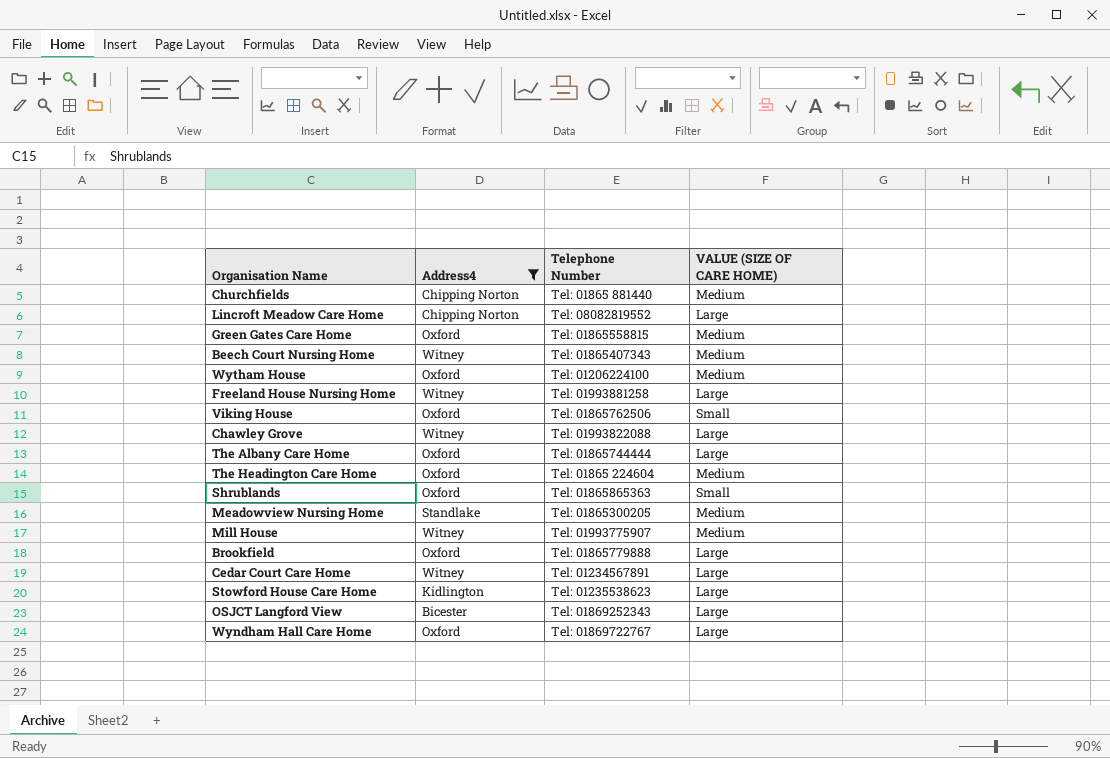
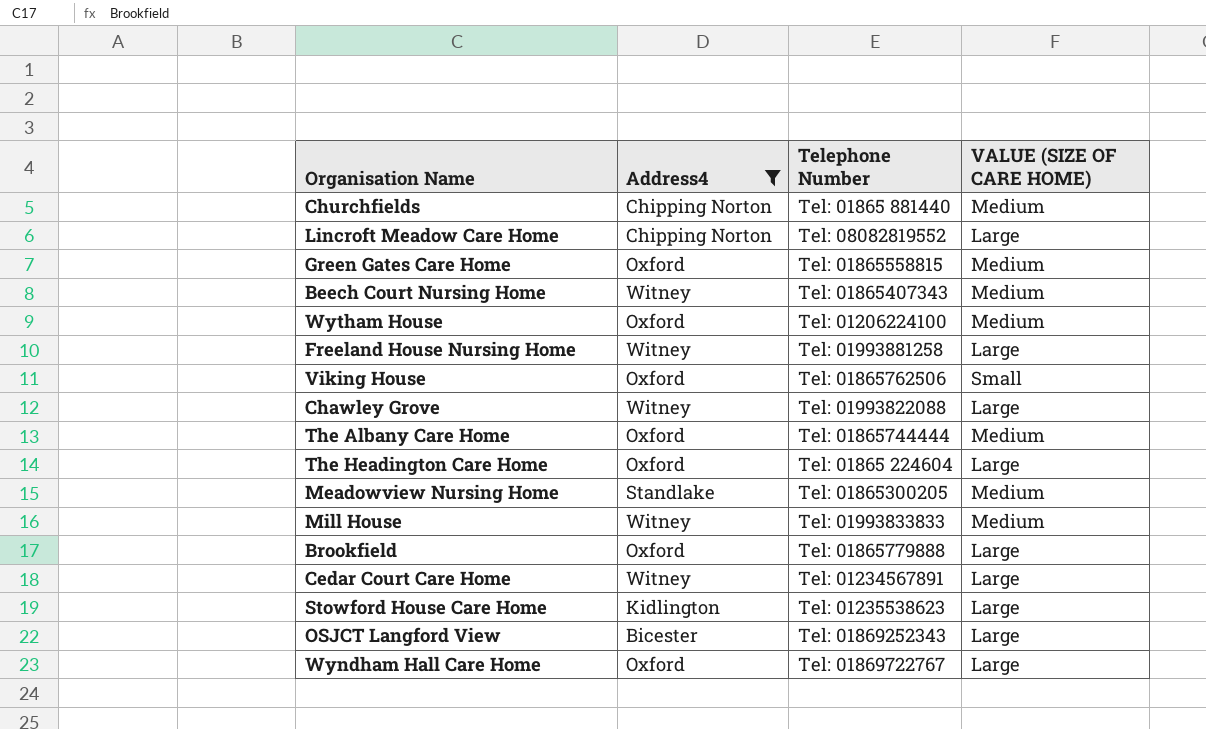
row Shrublands: Oxford | Tel: 01865865363 | Small -> none
The Albany Care Home | VALUE (SIZE OF CARE HOME): Large -> Medium
The Headington Care Home | VALUE (SIZE OF CARE HOME): Medium -> Large
Mill House | Telephone Number: Tel: 01993775907 -> Tel: 01993833833

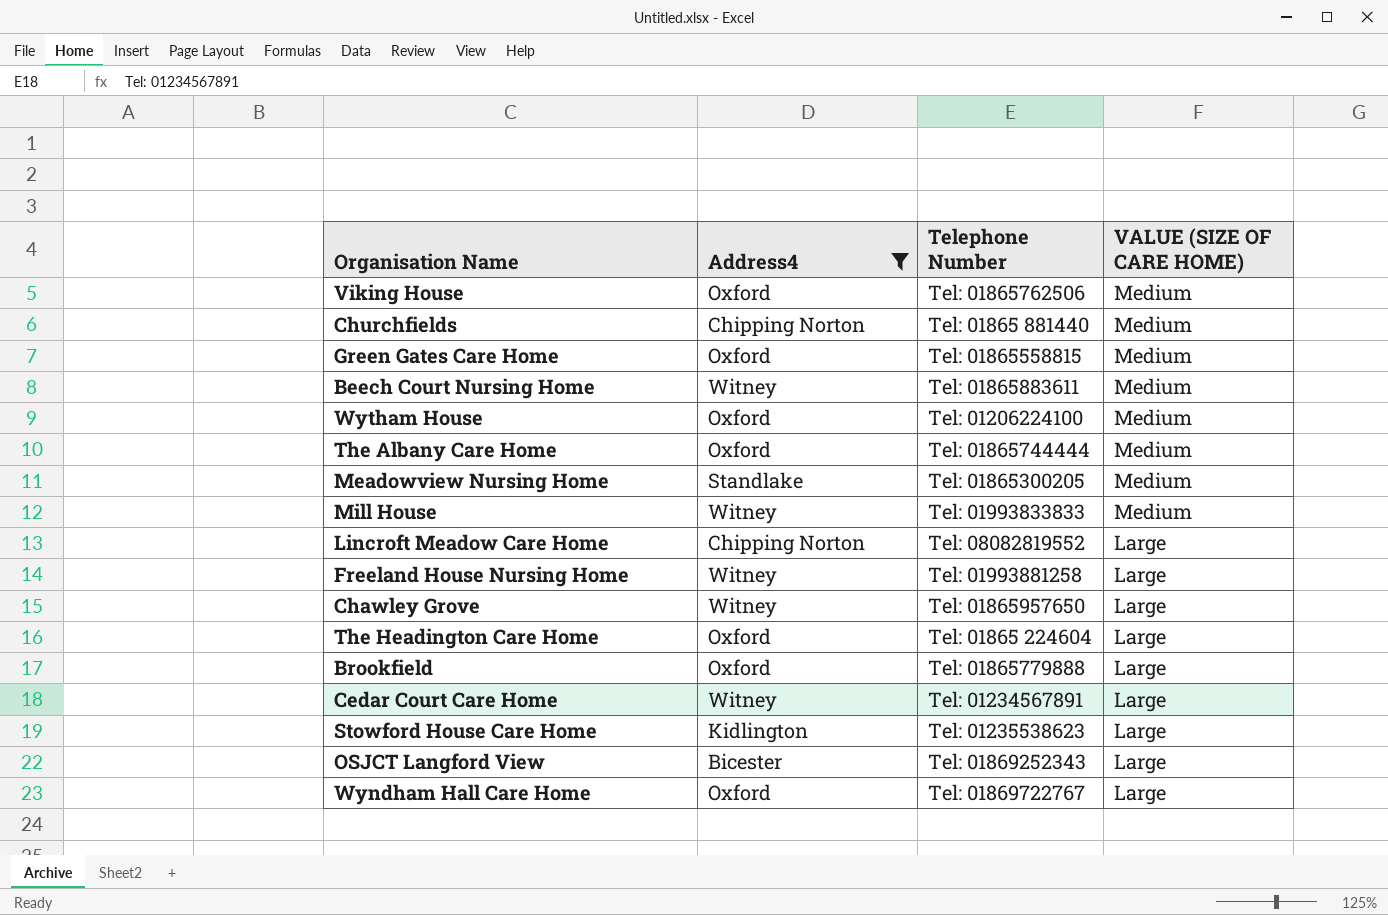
row order: none -> VALUE (SIZE OF CARE HOME) descending
Viking House | VALUE (SIZE OF CARE HOME): Small -> Medium
Beech Court Nursing Home | Telephone Number: Tel: 01865407343 -> Tel: 01865883611
Chawley Grove | Telephone Number: Tel: 01993822088 -> Tel: 01865957650

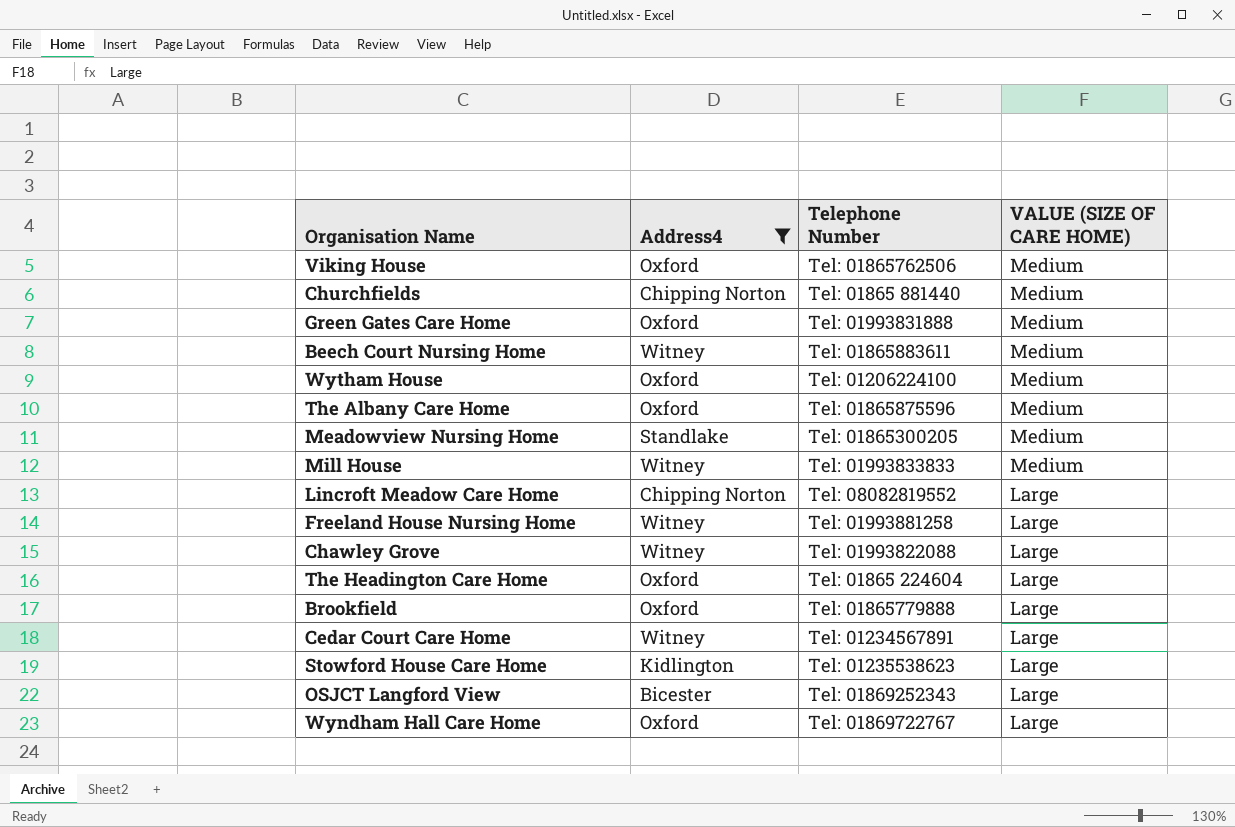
Green Gates Care Home | Telephone Number: Tel: 01865558815 -> Tel: 01993831888
The Albany Care Home | Telephone Number: Tel: 01865744444 -> Tel: 01865875596
Chawley Grove | Telephone Number: Tel: 01865957650 -> Tel: 01993822088

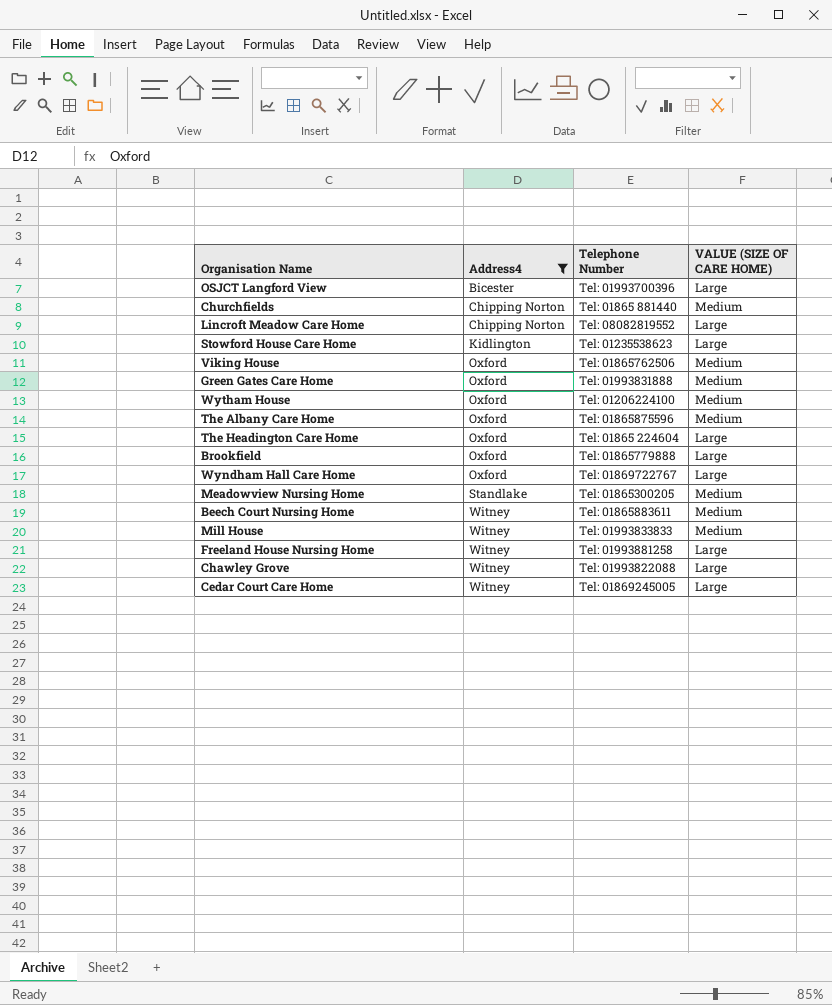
row order: VALUE (SIZE OF CARE HOME) descending -> Address4 ascending
OSJCT Langford View | Telephone Number: Tel: 01869252343 -> Tel: 01993700396
Cedar Court Care Home | Telephone Number: Tel: 01234567891 -> Tel: 01869245005

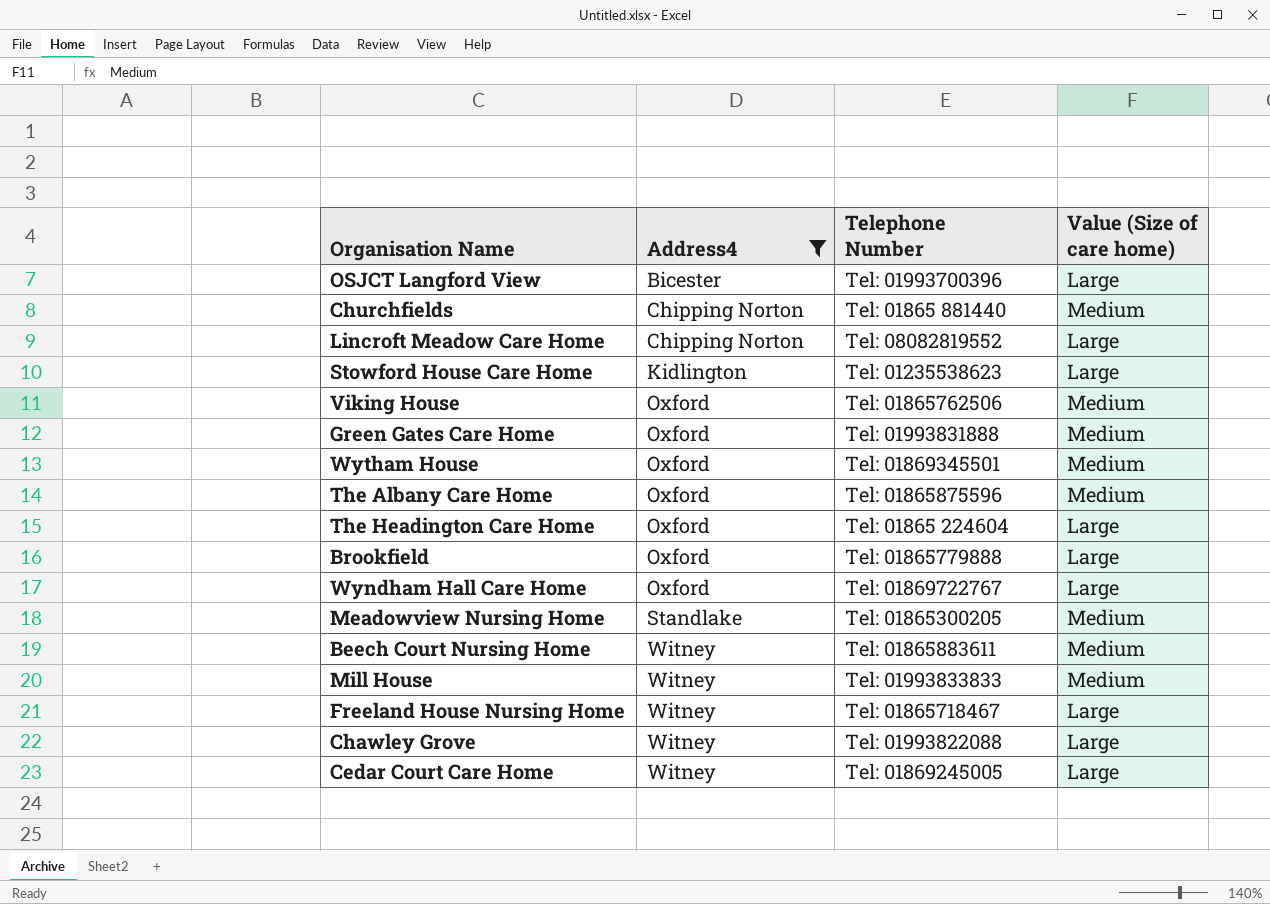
column name: VALUE (SIZE OF CARE HOME) -> Value (Size of care home)
Wytham House | Telephone Number: Tel: 01206224100 -> Tel: 01869345501
Freeland House Nursing Home | Telephone Number: Tel: 01993881258 -> Tel: 01865718467

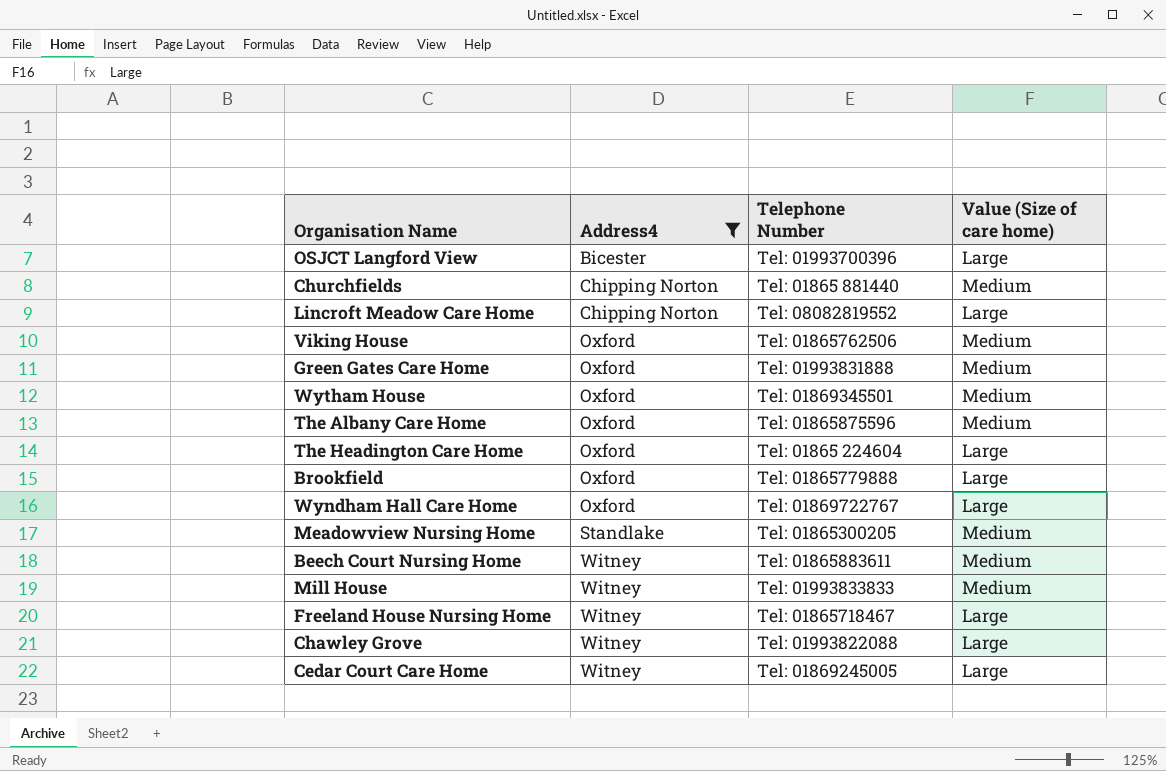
row Stowford House Care Home: Kidlington | Tel: 01235538623 | Large -> none

